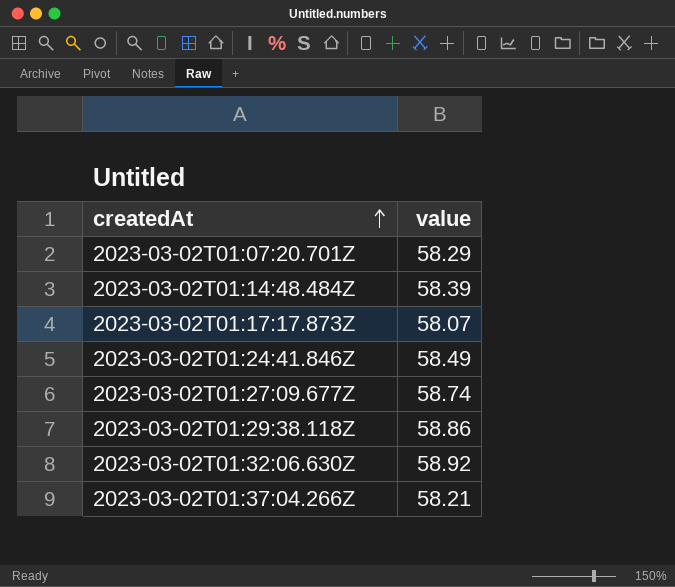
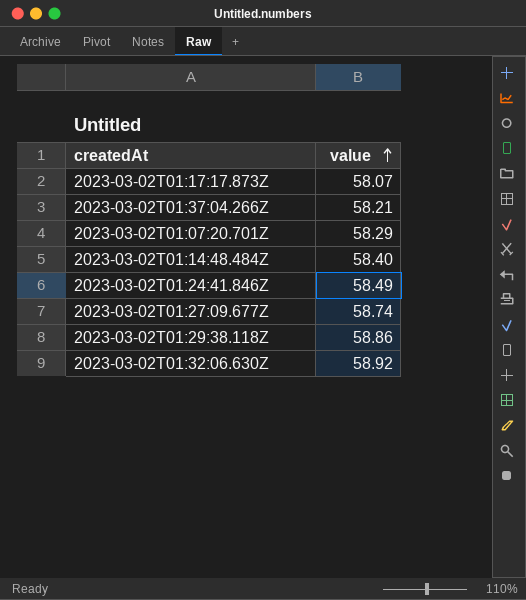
row order: createdAt ascending -> value ascending
2023-03-02T01:14:48.484Z | value: 58.39 -> 58.40

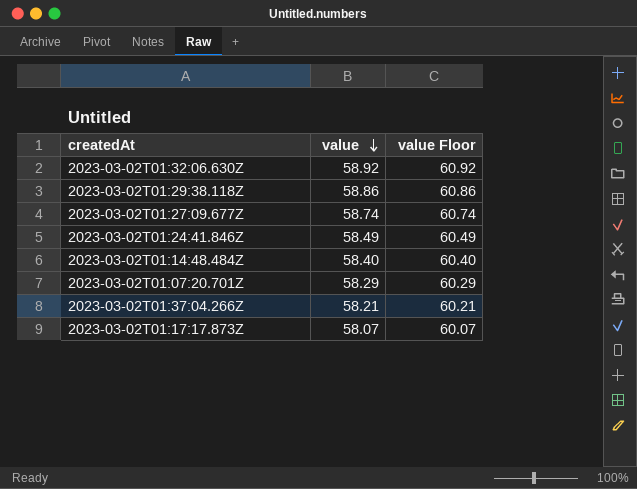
row order: value ascending -> value descending
column value Floor | formula: none -> [value] + 2

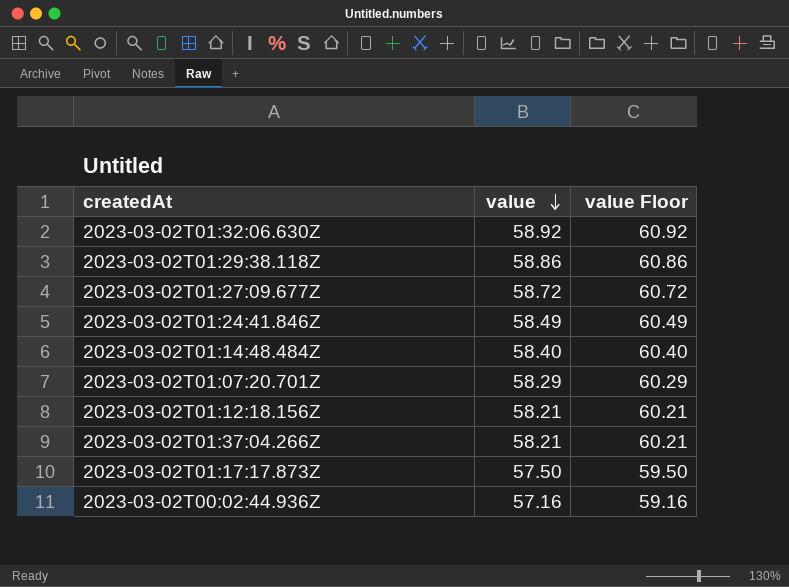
2023-03-02T01:27:09.677Z | value: 58.74 -> 58.72
2023-03-02T01:27:09.677Z | value Floor: 60.74 -> 60.72
row 2023-03-02T01:12:18.156Z: none -> 58.21 | 60.21
2023-03-02T01:17:17.873Z | value: 58.07 -> 57.50
2023-03-02T01:17:17.873Z | value Floor: 60.07 -> 59.50
row 2023-03-02T00:02:44.936Z: none -> 57.16 | 59.16

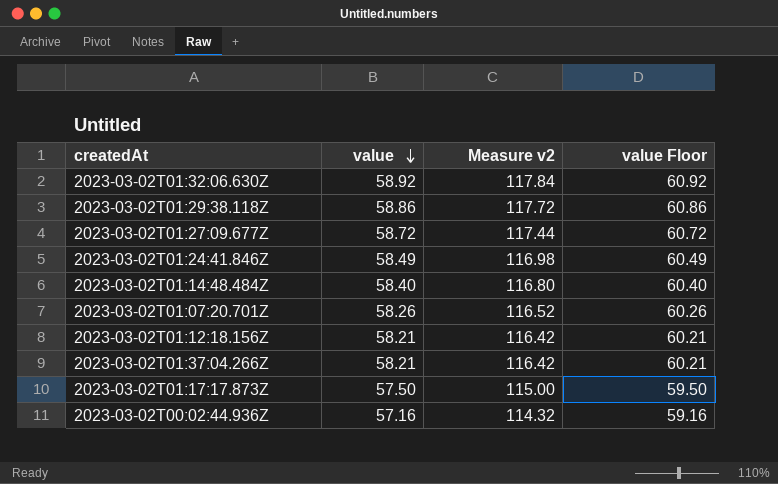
column Measure v2 | formula: none -> [value] * 2
2023-03-02T01:07:20.701Z | value: 58.29 -> 58.26
2023-03-02T01:07:20.701Z | value Floor: 60.29 -> 60.26

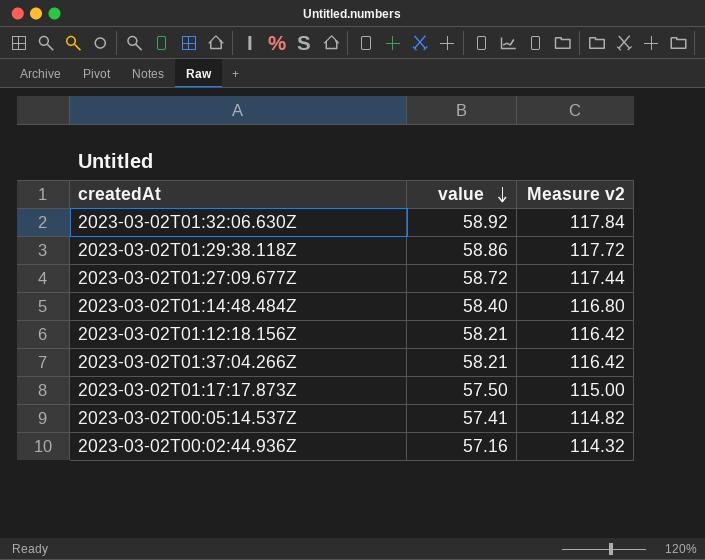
column value Floor | formula: [value] + 2 -> none
row 2023-03-02T01:24:41.846Z: 58.49 | 116.98 | 60.49 -> none
row 2023-03-02T01:07:20.701Z: 58.26 | 116.52 | 60.26 -> none
row 2023-03-02T00:05:14.537Z: none -> 57.41 | 114.82

